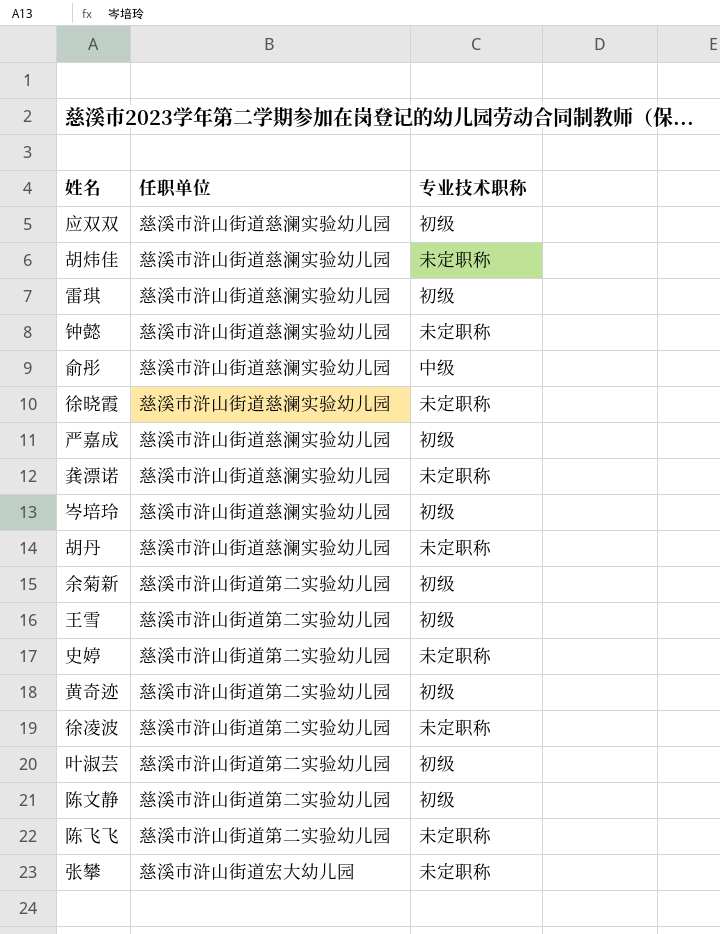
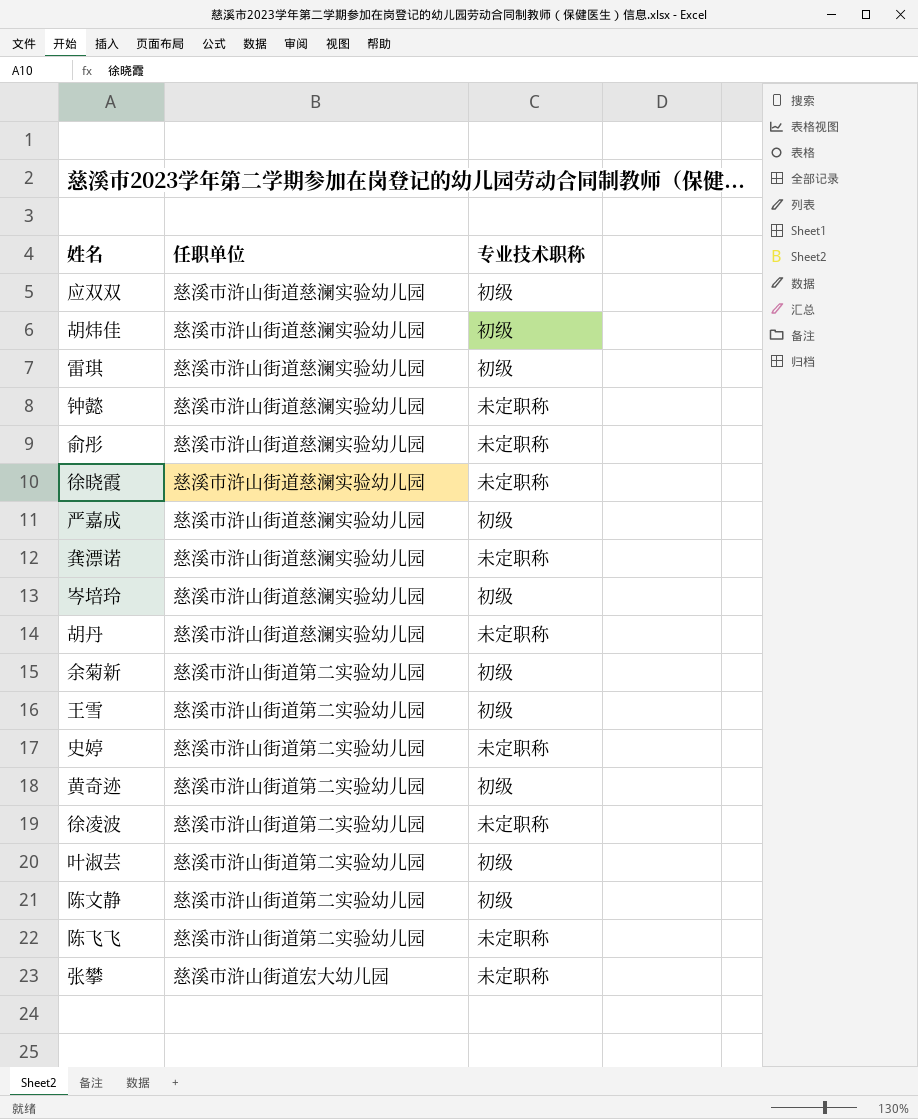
胡炜佳 | 专业技术职称: 未定职称 -> 初级
俞彤 | 专业技术职称: 中级 -> 未定职称

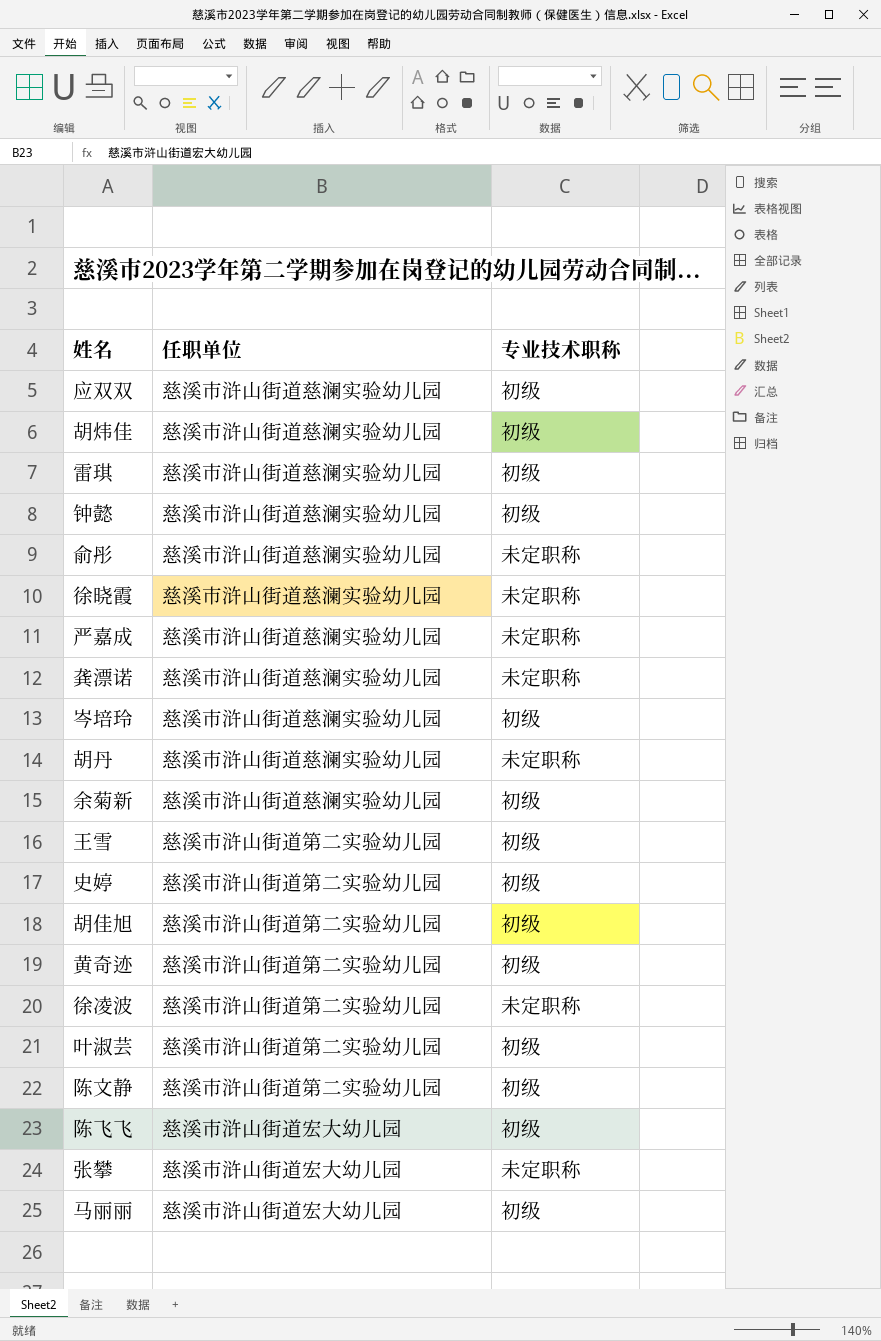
钟懿 | 专业技术职称: 未定职称 -> 初级
严嘉成 | 专业技术职称: 初级 -> 未定职称
余菊新 | 任职单位: 慈溪市浒山街道第二实验幼儿园 -> 慈溪市浒山街道慈澜实验幼儿园
史婷 | 专业技术职称: 未定职称 -> 初级
row 胡佳旭: none -> 慈溪市浒山街道第二实验幼儿园 | 初级
陈飞飞 | 任职单位: 慈溪市浒山街道第二实验幼儿园 -> 慈溪市浒山街道宏大幼儿园
陈飞飞 | 专业技术职称: 未定职称 -> 初级
row 马丽丽: none -> 慈溪市浒山街道宏大幼儿园 | 初级

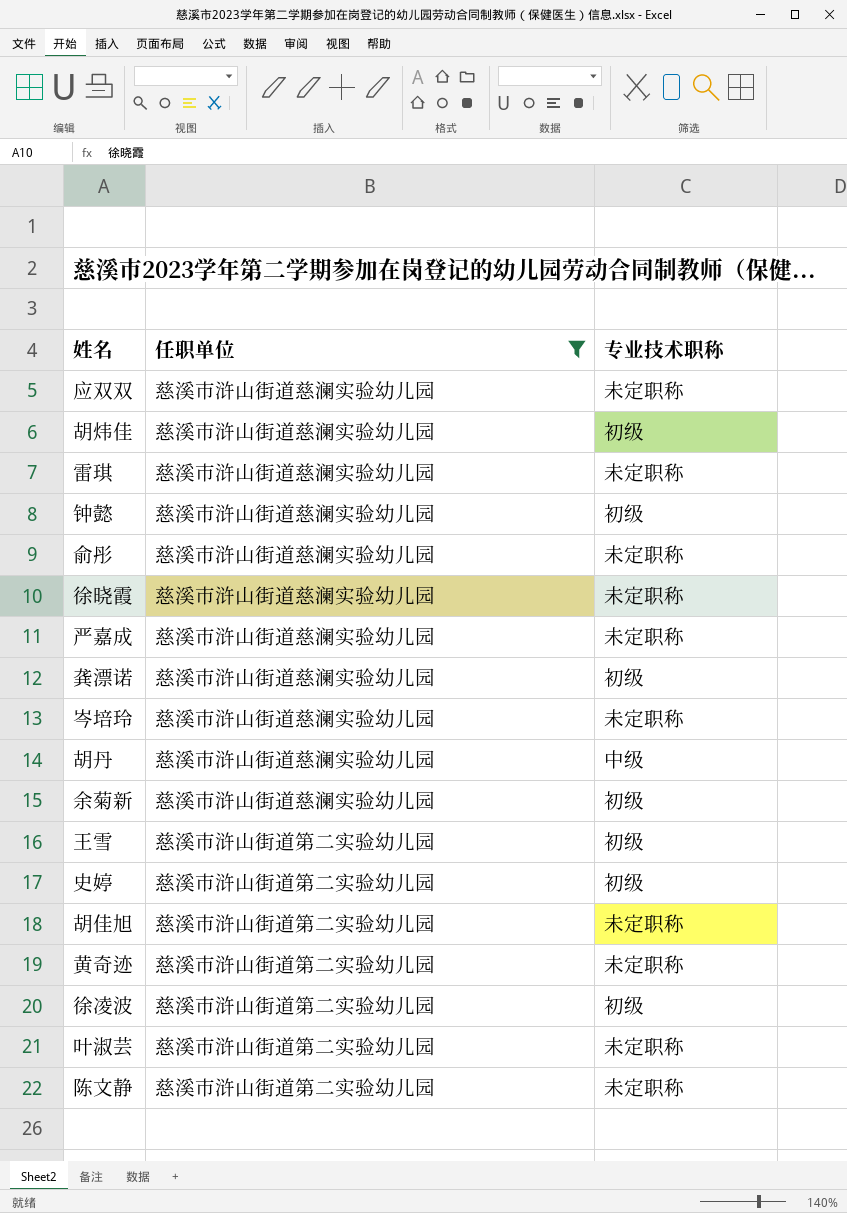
filter: none -> 任职单位 != 慈溪市浒山街道宏大幼儿园
应双双 | 专业技术职称: 初级 -> 未定职称
雷琪 | 专业技术职称: 初级 -> 未定职称
龚漂诺 | 专业技术职称: 未定职称 -> 初级
岑培玲 | 专业技术职称: 初级 -> 未定职称
胡丹 | 专业技术职称: 未定职称 -> 中级
胡佳旭 | 专业技术职称: 初级 -> 未定职称
黄奇迹 | 专业技术职称: 初级 -> 未定职称
徐凌波 | 专业技术职称: 未定职称 -> 初级
叶淑芸 | 专业技术职称: 初级 -> 未定职称
陈文静 | 专业技术职称: 初级 -> 未定职称

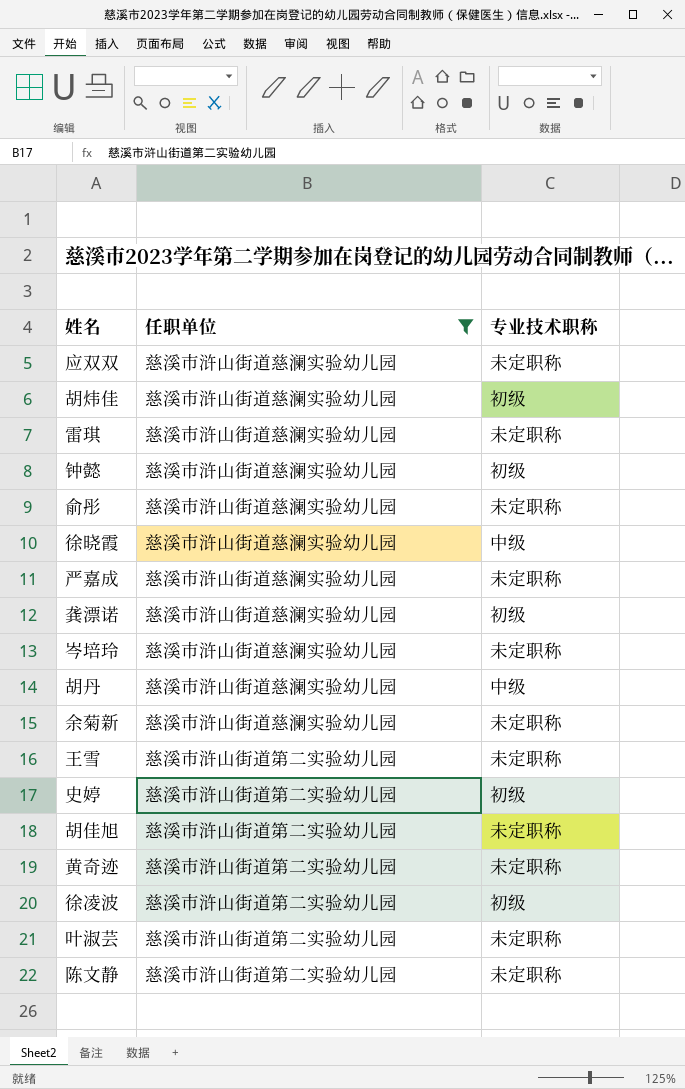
徐晓霞 | 专业技术职称: 未定职称 -> 中级
余菊新 | 专业技术职称: 初级 -> 未定职称
王雪 | 专业技术职称: 初级 -> 未定职称

